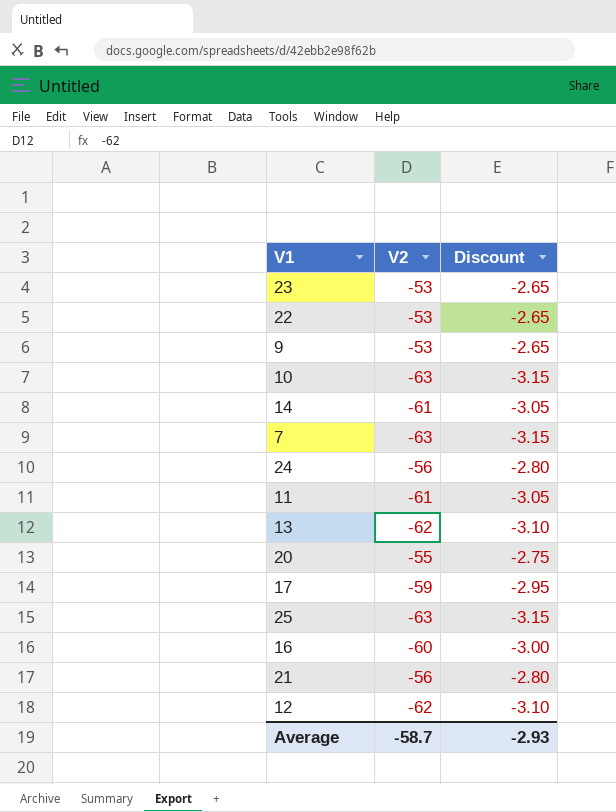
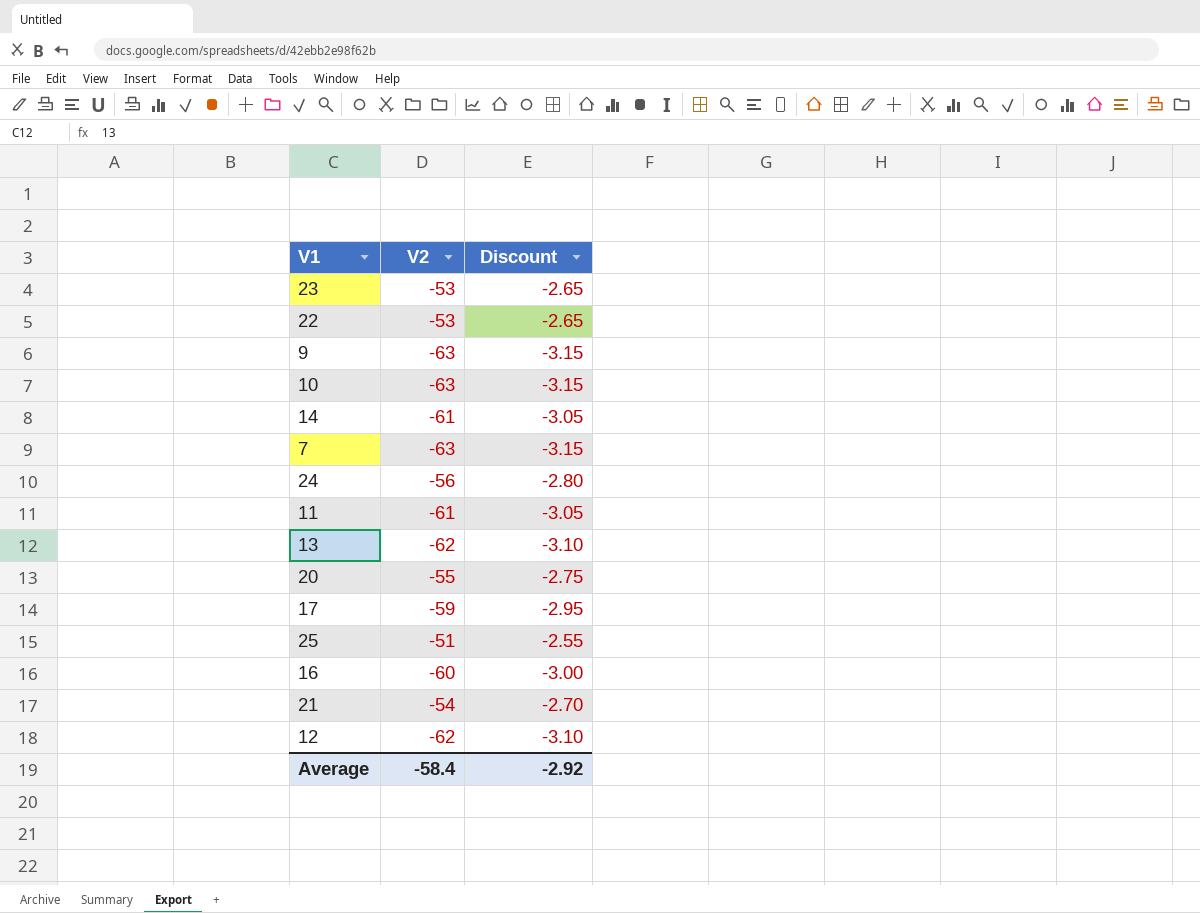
9 | V2: -53 -> -63
9 | Discount: -2.65 -> -3.15
25 | V2: -63 -> -51
25 | Discount: -3.15 -> -2.55
21 | V2: -56 -> -54
21 | Discount: -2.80 -> -2.70
Average | V2: -58.7 -> -58.4
Average | Discount: -2.93 -> -2.92

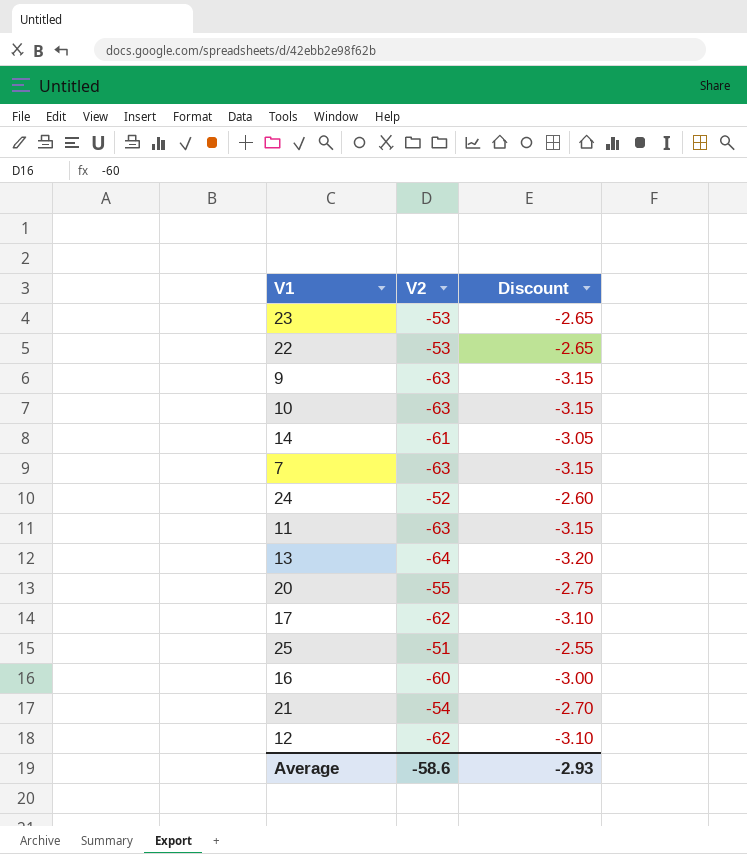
24 | V2: -56 -> -52
24 | Discount: -2.80 -> -2.60
11 | V2: -61 -> -63
11 | Discount: -3.05 -> -3.15
13 | V2: -62 -> -64
13 | Discount: -3.10 -> -3.20
17 | V2: -59 -> -62
17 | Discount: -2.95 -> -3.10
Average | V2: -58.4 -> -58.6
Average | Discount: -2.92 -> -2.93

